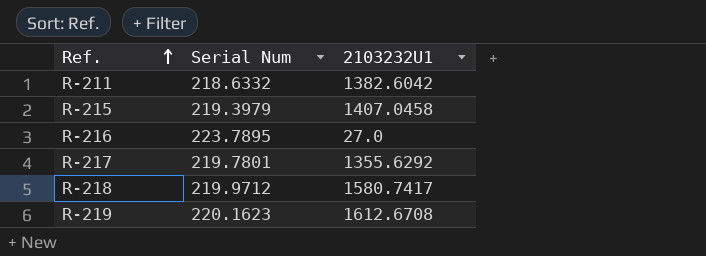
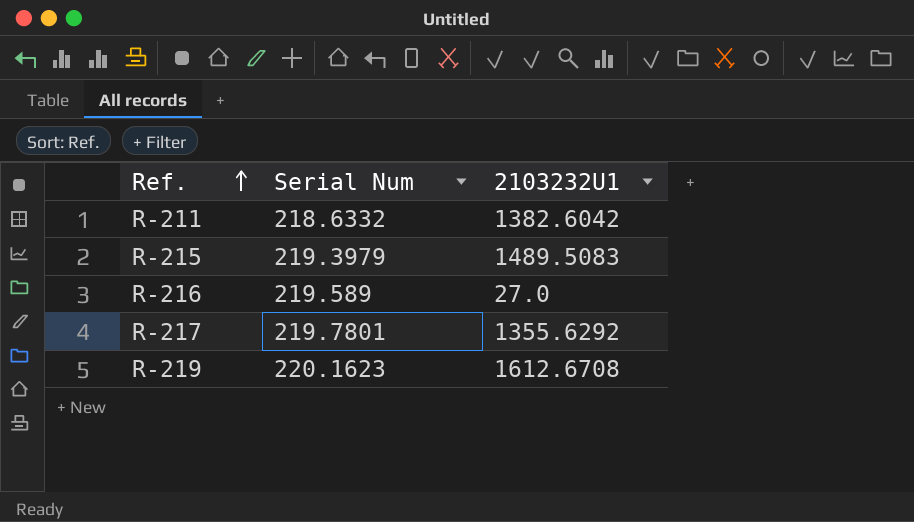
row R-218: 219.9712 | 1580.7417 -> none
R-215 | 2103232U1: 1407.0458 -> 1489.5083
R-216 | Serial Num: 223.7895 -> 219.589

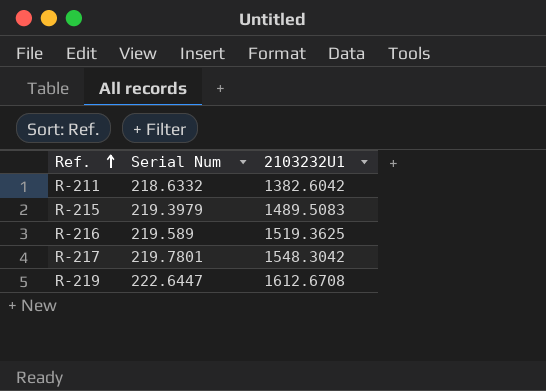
R-216 | 2103232U1: 27.0 -> 1519.3625
R-217 | 2103232U1: 1355.6292 -> 1548.3042
R-219 | Serial Num: 220.1623 -> 222.6447

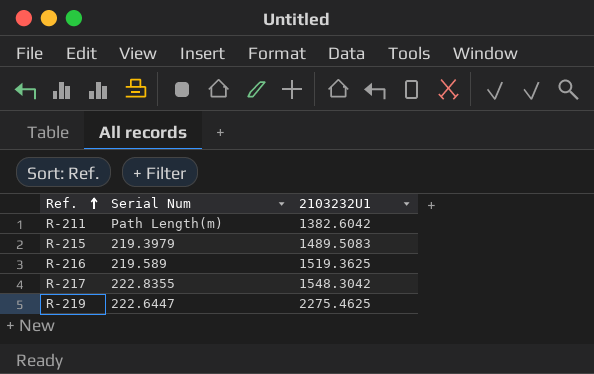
R-211 | Serial Num: 218.6332 -> Path Length(m)
R-217 | Serial Num: 219.7801 -> 222.8355
R-219 | 2103232U1: 1612.6708 -> 2275.4625

